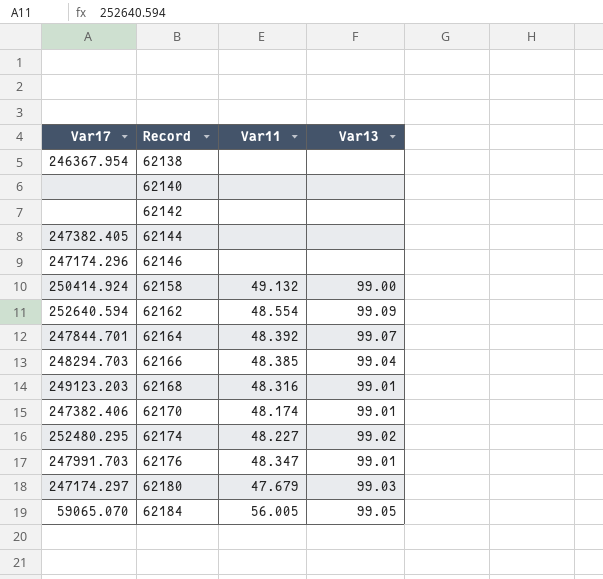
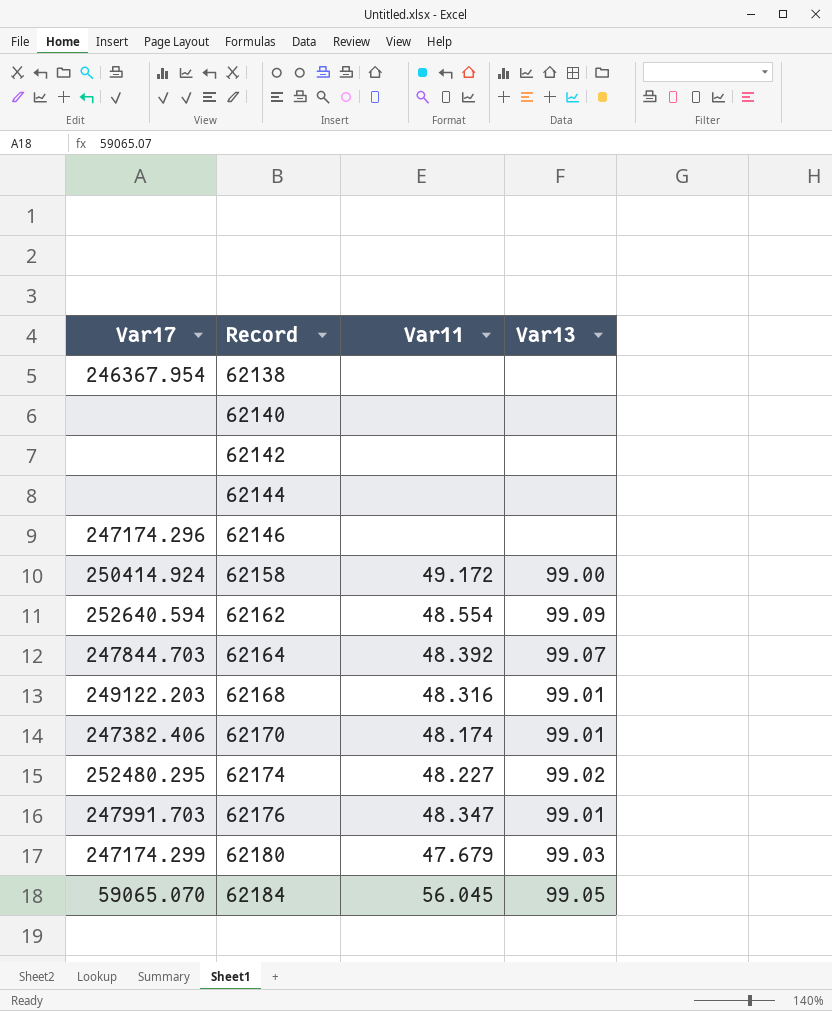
row 62166: 248294.703 | 48.385 | 99.04 -> none
62144 | Var17: 247382.405 -> none
62158 | Var11: 49.132 -> 49.172
62164 | Var17: 247844.701 -> 247844.703
62168 | Var17: 249123.203 -> 249122.203
62180 | Var17: 247174.297 -> 247174.299
62184 | Var11: 56.005 -> 56.045

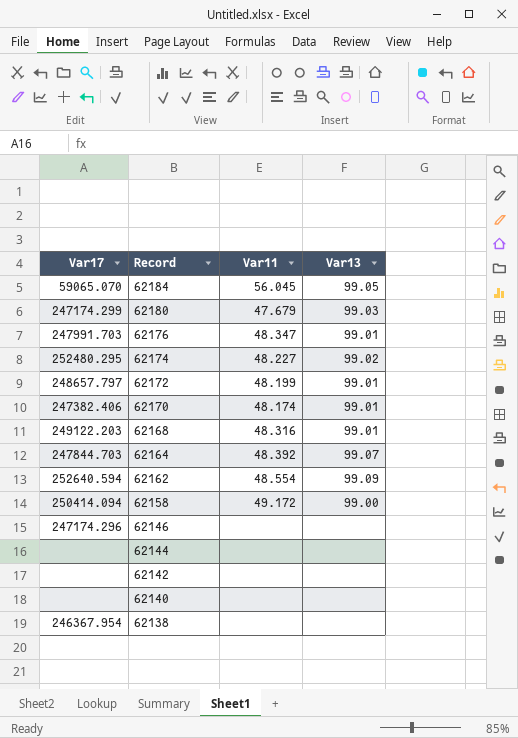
row order: Record ascending -> Record descending
row 62172: none -> 248657.797 | 48.199 | 99.01
62158 | Var17: 250414.924 -> 250414.094

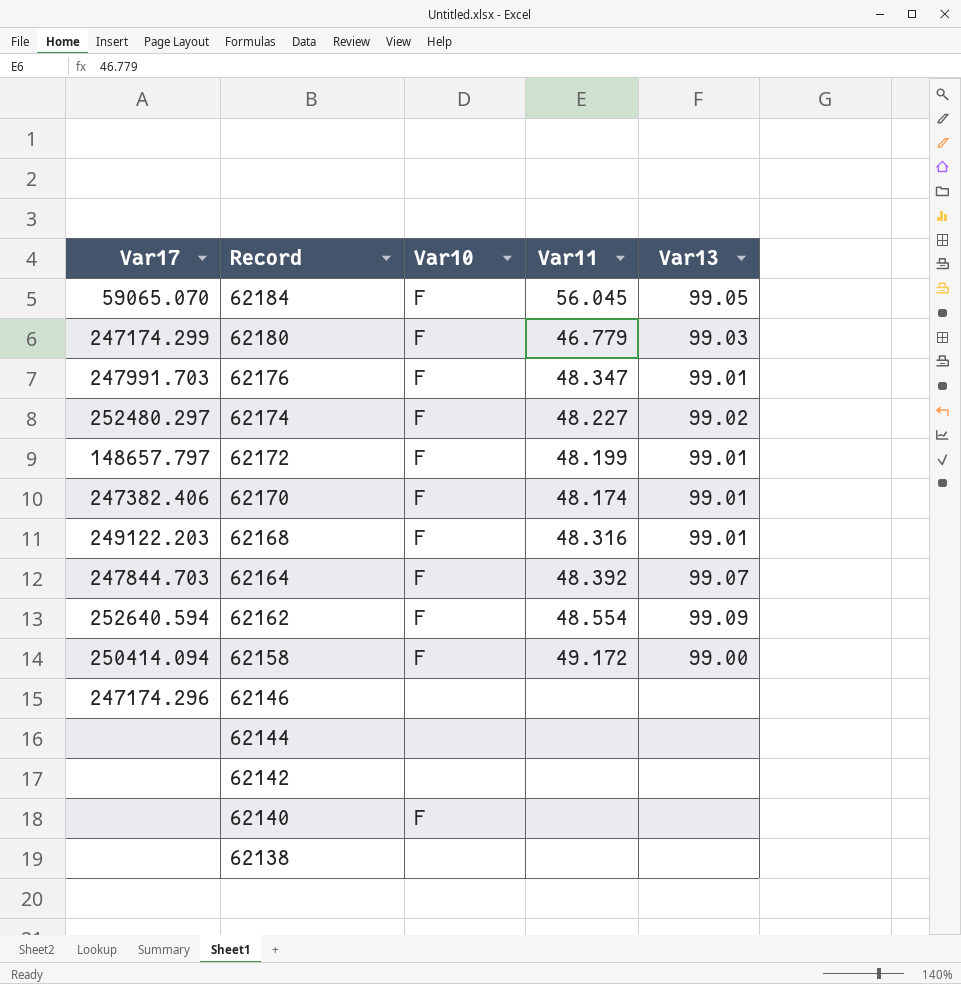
column Var10 | position: none -> 3
62180 | Var11: 47.679 -> 46.779
62174 | Var17: 252480.295 -> 252480.297
62172 | Var17: 248657.797 -> 148657.797
62138 | Var17: 246367.954 -> none

